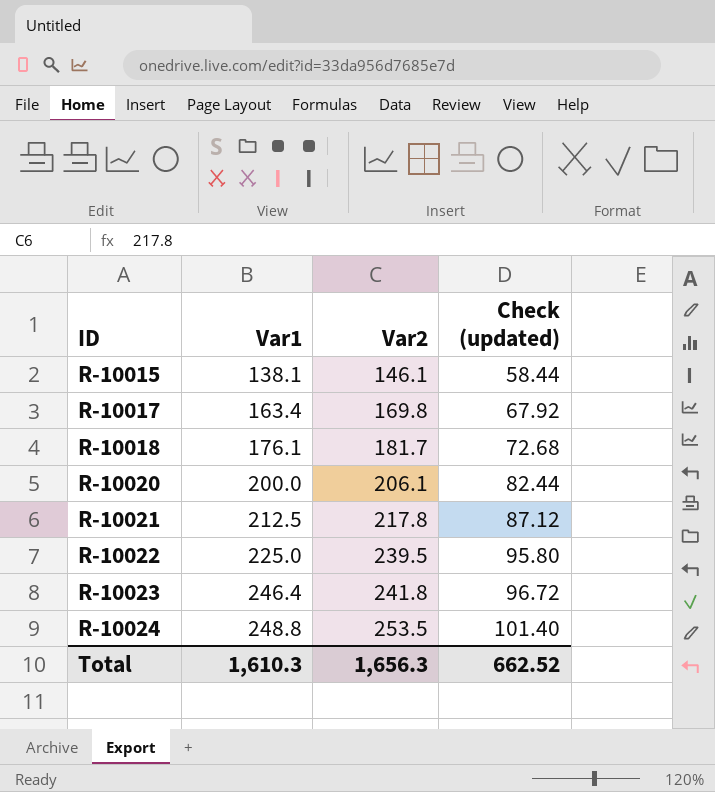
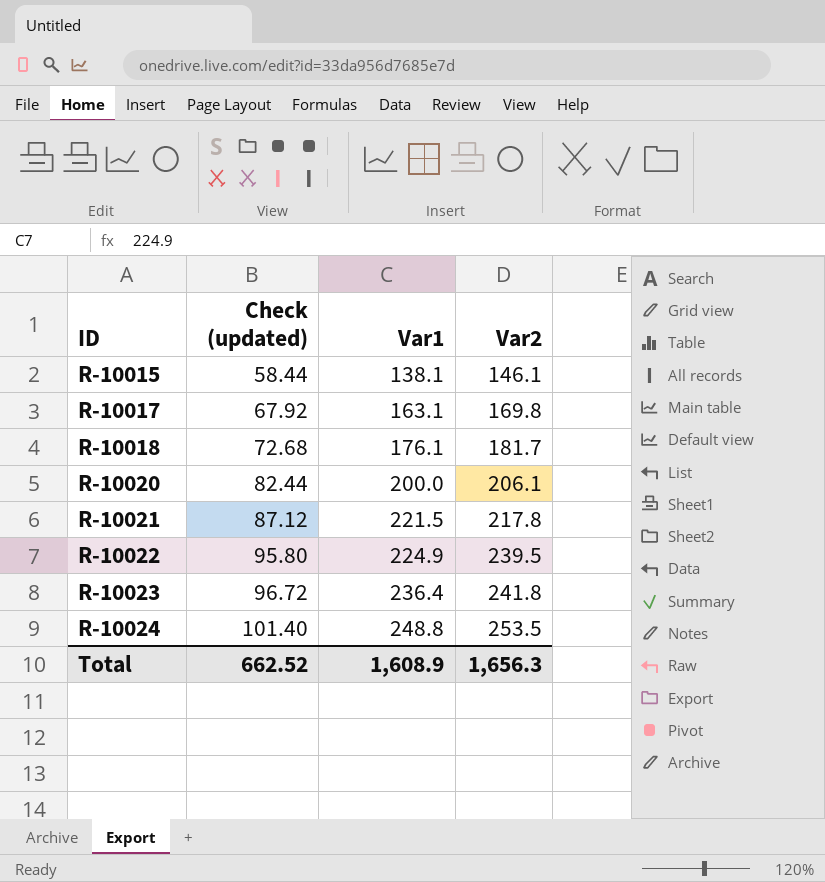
column Check (updated) | position: 4 -> 2
R-10017 | Var1: 163.4 -> 163.1
R-10021 | Var1: 212.5 -> 221.5
R-10022 | Var1: 225.0 -> 224.9
R-10023 | Var1: 246.4 -> 236.4
Total | Var1: 1,610.3 -> 1,608.9

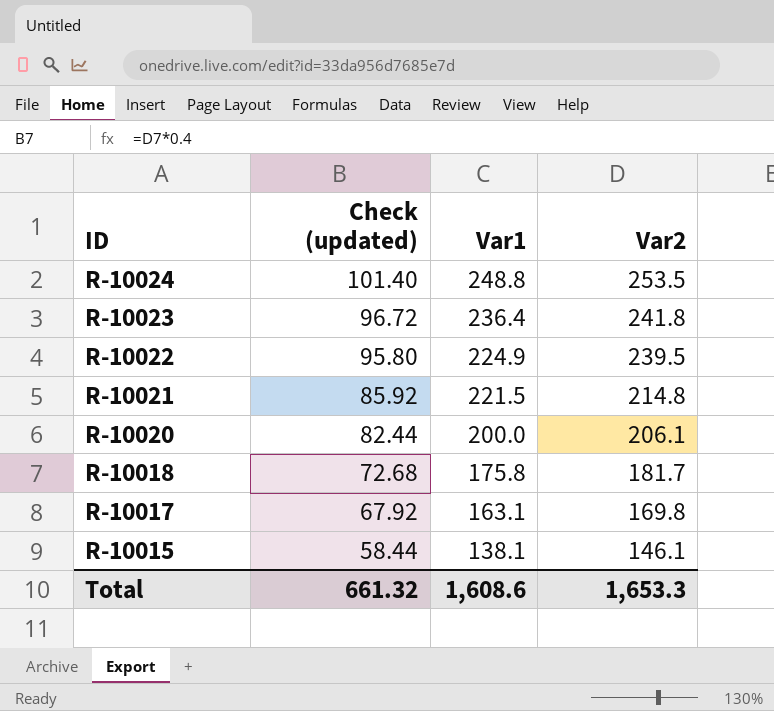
row order: ID ascending -> ID descending
R-10021 | Check (updated): 87.12 -> 85.92
R-10021 | Var2: 217.8 -> 214.8
R-10018 | Var1: 176.1 -> 175.8
Total | Check (updated): 662.52 -> 661.32
Total | Var1: 1,608.9 -> 1,608.6
Total | Var2: 1,656.3 -> 1,653.3

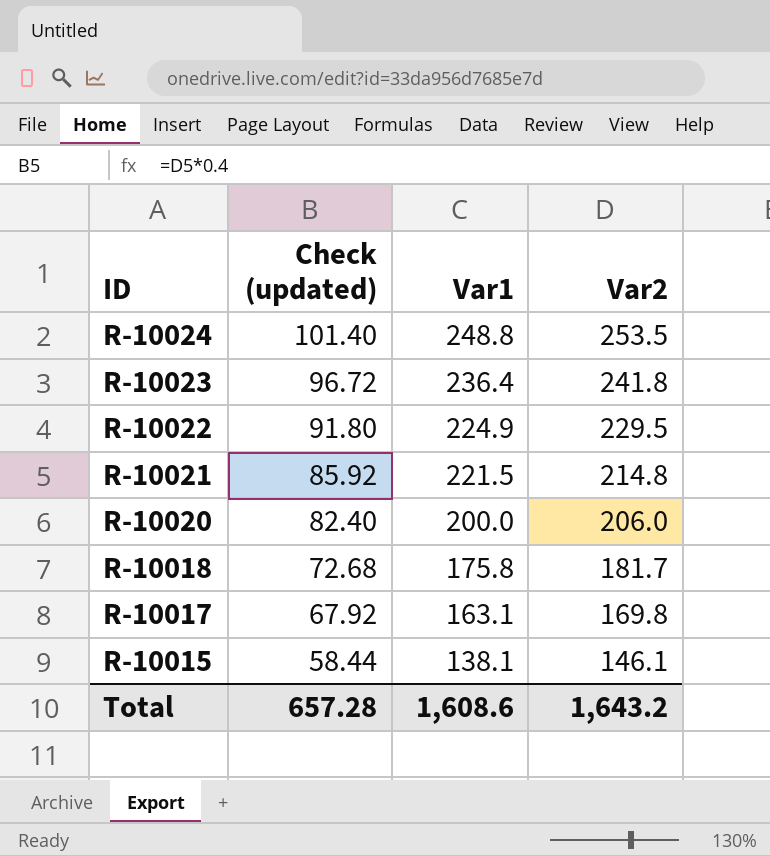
R-10022 | Check (updated): 95.80 -> 91.80
R-10022 | Var2: 239.5 -> 229.5
R-10020 | Check (updated): 82.44 -> 82.40
R-10020 | Var2: 206.1 -> 206.0
Total | Check (updated): 661.32 -> 657.28
Total | Var2: 1,653.3 -> 1,643.2

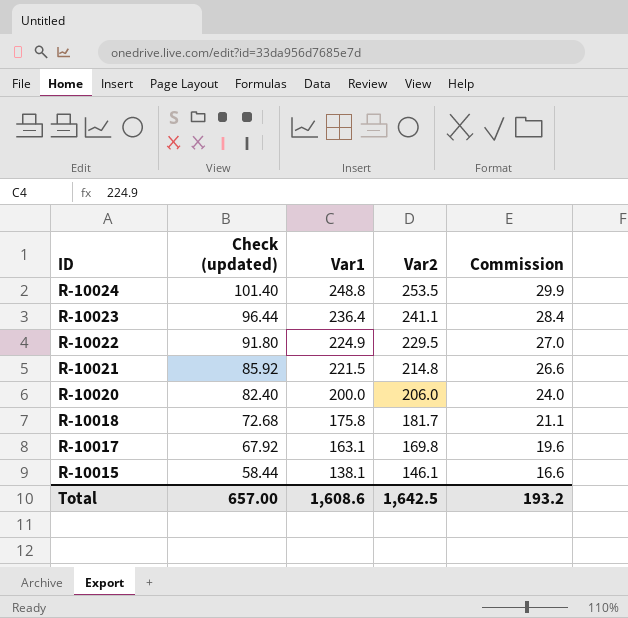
column Commission | formula: none -> [Var1] * 0.12
R-10023 | Check (updated): 96.72 -> 96.44
R-10023 | Var2: 241.8 -> 241.1
Total | Check (updated): 657.28 -> 657.00
Total | Var2: 1,643.2 -> 1,642.5

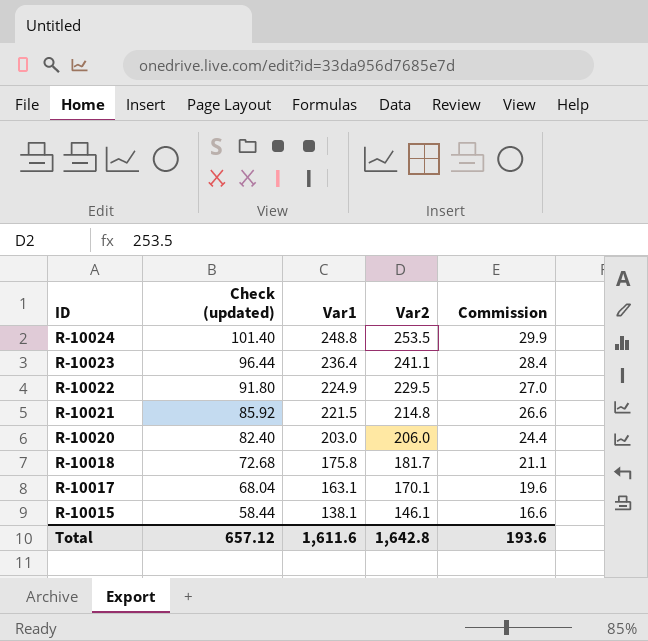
R-10020 | Var1: 200.0 -> 203.0
R-10020 | Commission: 24.0 -> 24.4
R-10017 | Check (updated): 67.92 -> 68.04
R-10017 | Var2: 169.8 -> 170.1
Total | Check (updated): 657.00 -> 657.12
Total | Var1: 1,608.6 -> 1,611.6
Total | Var2: 1,642.5 -> 1,642.8
Total | Commission: 193.2 -> 193.6

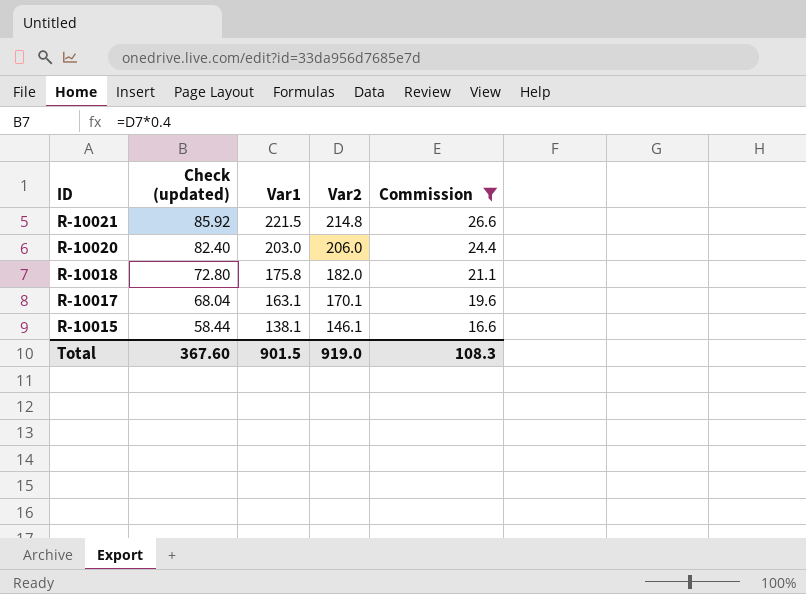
filter: none -> Commission <= 26.6
R-10018 | Check (updated): 72.68 -> 72.80
R-10018 | Var2: 181.7 -> 182.0
Total | Check (updated): 657.12 -> 367.60
Total | Var1: 1,611.6 -> 901.5
Total | Var2: 1,642.8 -> 919.0
Total | Commission: 193.6 -> 108.3

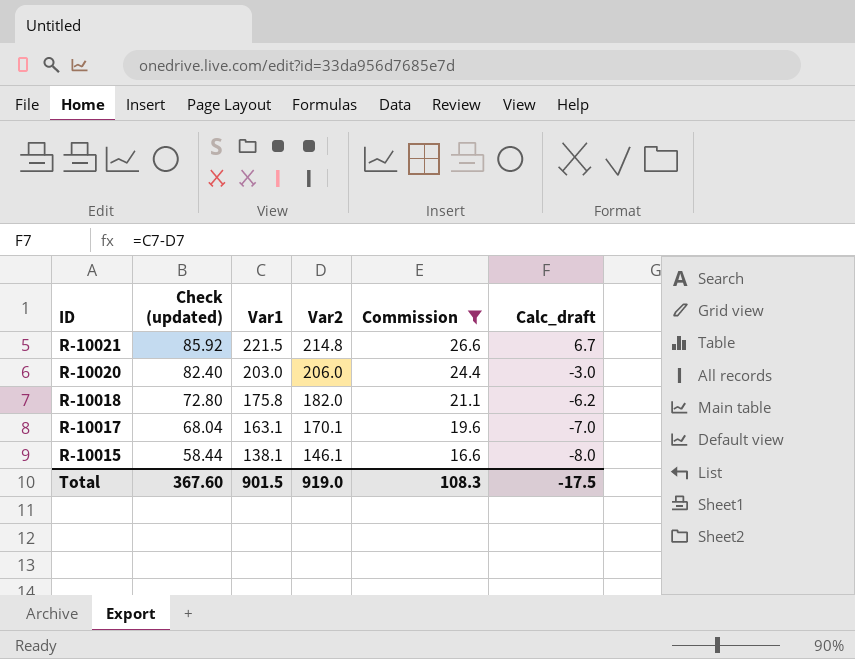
column Calc_draft | formula: none -> [Var1] - [Var2]

